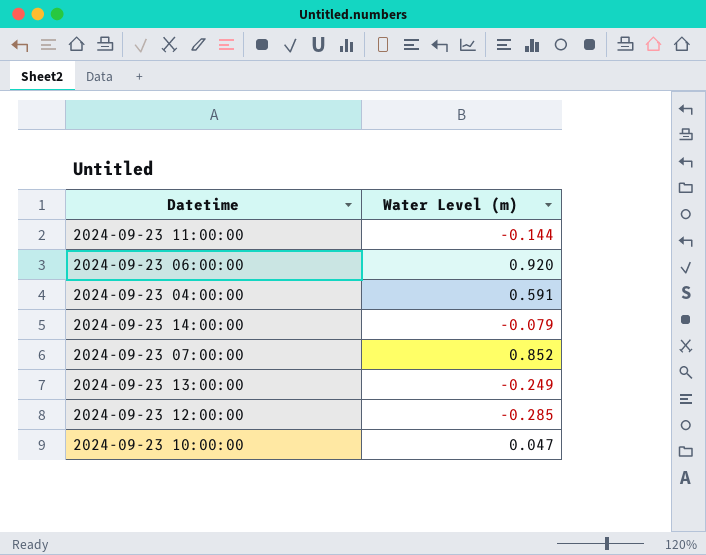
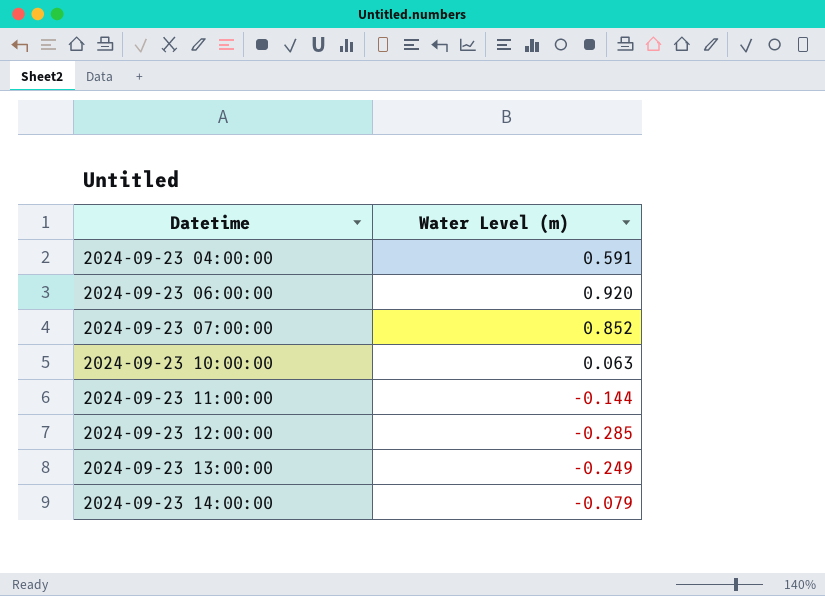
row order: none -> Datetime ascending
2024-09-23 10:00:00 | Water Level (m): 0.047 -> 0.063

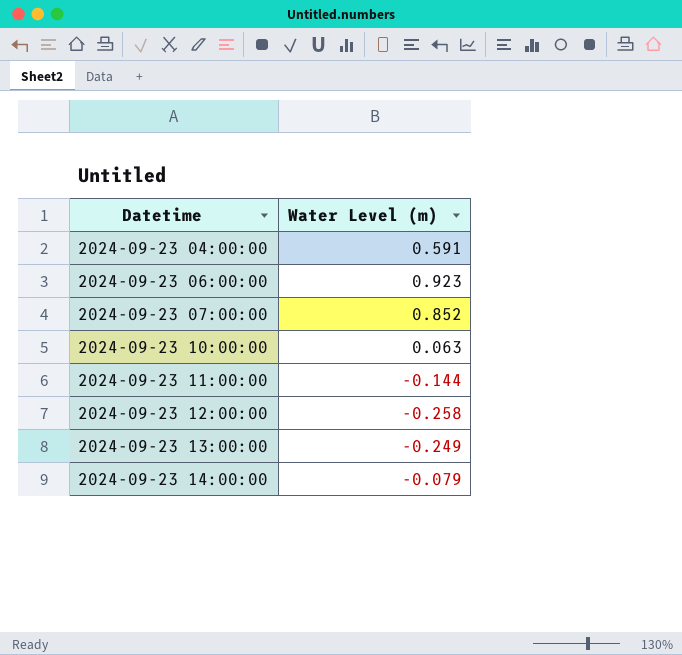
2024-09-23 06:00:00 | Water Level (m): 0.920 -> 0.923
2024-09-23 12:00:00 | Water Level (m): -0.285 -> -0.258

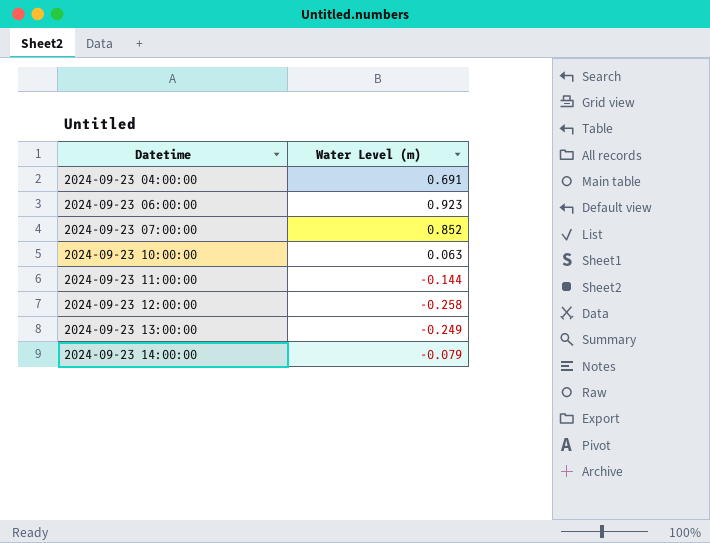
2024-09-23 04:00:00 | Water Level (m): 0.591 -> 0.691

